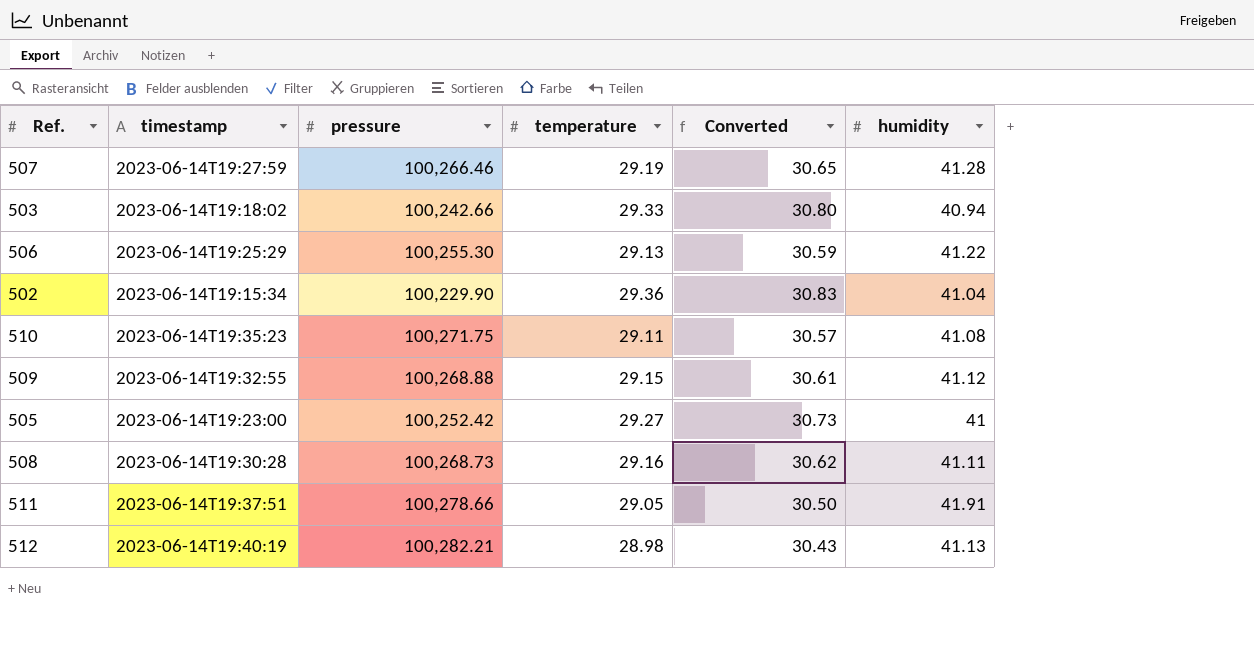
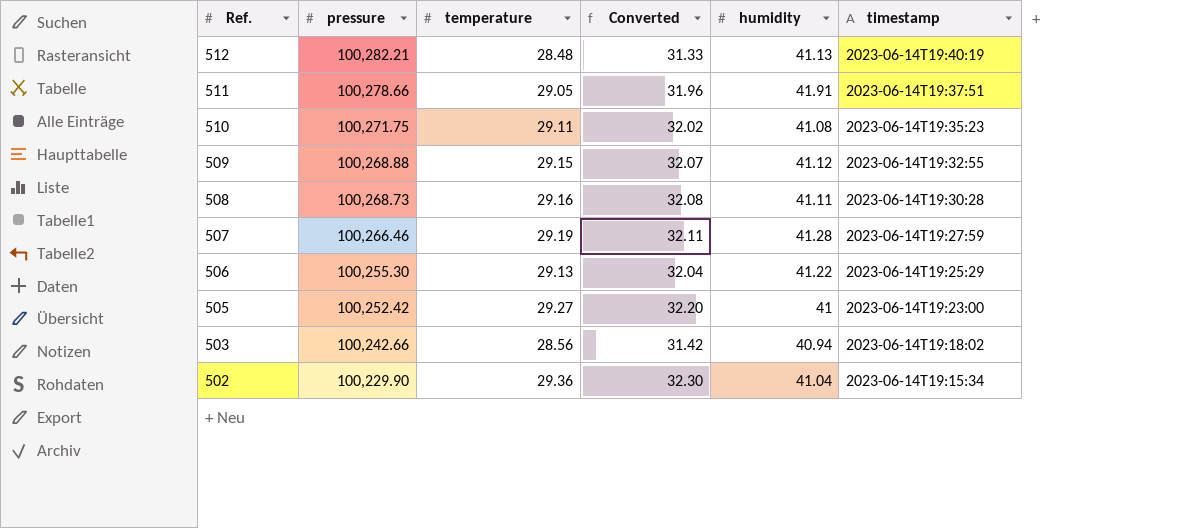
row order: none -> Ref. descending
column Converted | formula: [temperature] * 1.05 -> [temperature] * 1.1
column timestamp | position: 2 -> 6
512 | temperature: 28.98 -> 28.48
503 | temperature: 29.33 -> 28.56

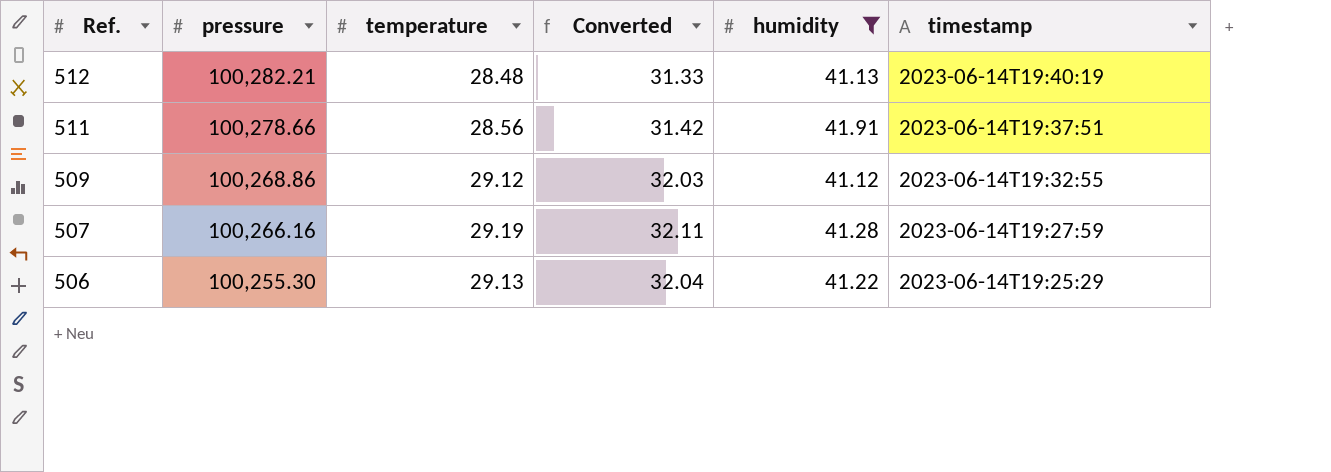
filter: none -> humidity >= 41.12
511 | temperature: 29.05 -> 28.56
511 | Converted: 31.96 -> 31.42
509 | pressure: 100,268.88 -> 100,268.86
509 | temperature: 29.15 -> 29.12
509 | Converted: 32.07 -> 32.03
507 | pressure: 100,266.46 -> 100,266.16

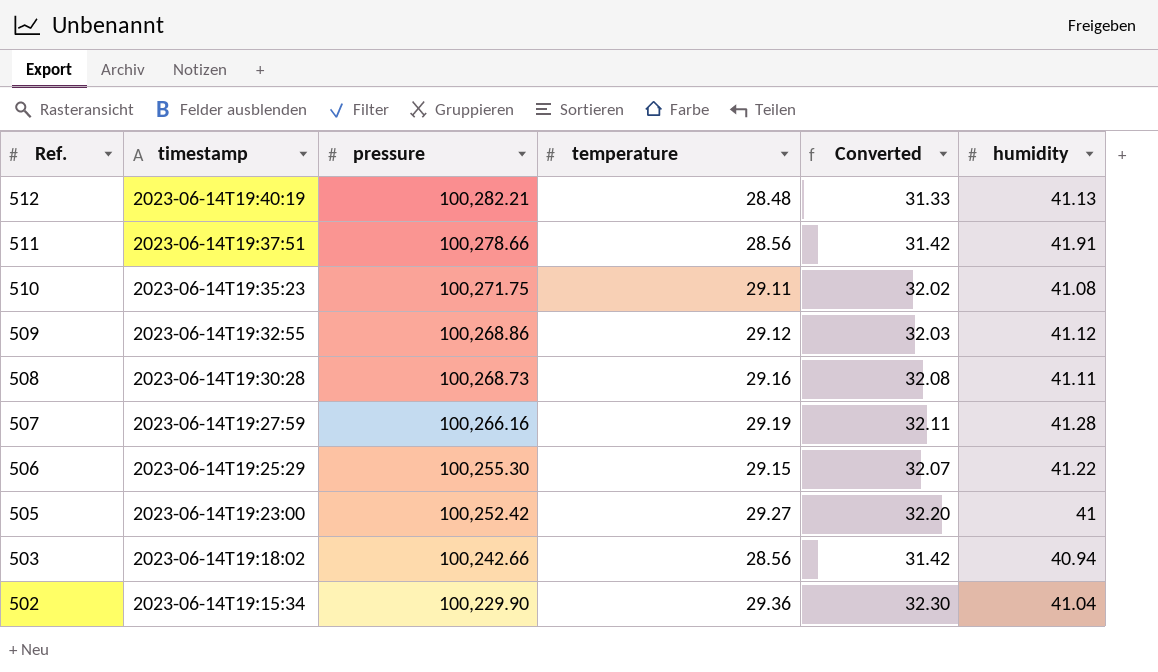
filter: humidity >= 41.12 -> none
column timestamp | position: 6 -> 2
506 | temperature: 29.13 -> 29.15
506 | Converted: 32.04 -> 32.07

